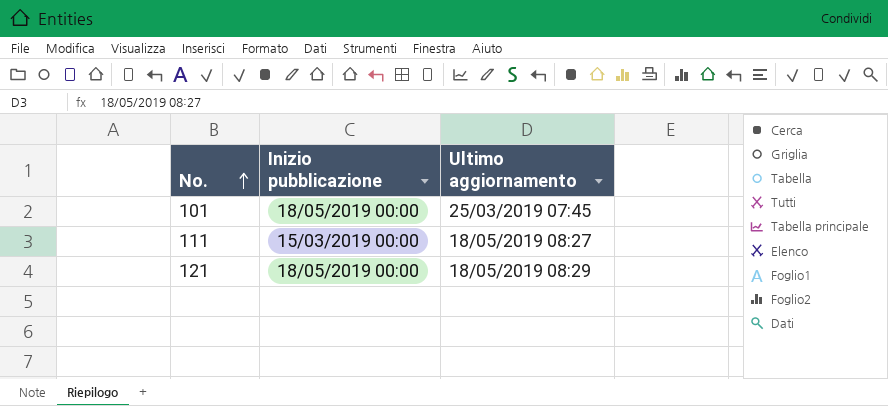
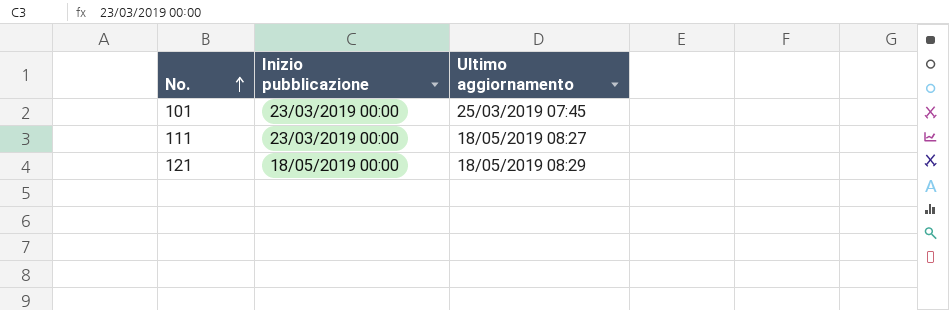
101 | Inizio pubblicazione: 18/05/2019 00:00 -> 23/03/2019 00:00
111 | Inizio pubblicazione: 15/03/2019 00:00 -> 23/03/2019 00:00

